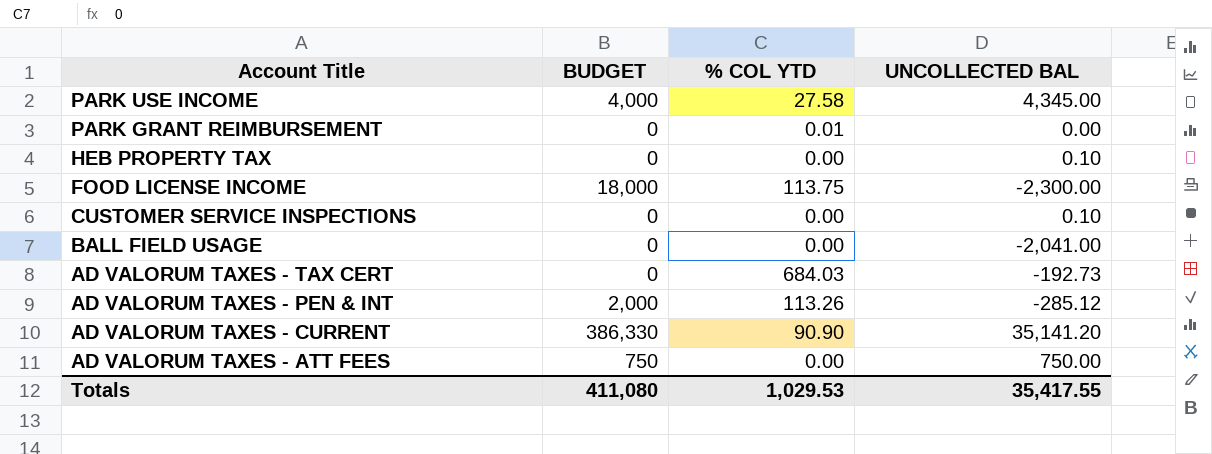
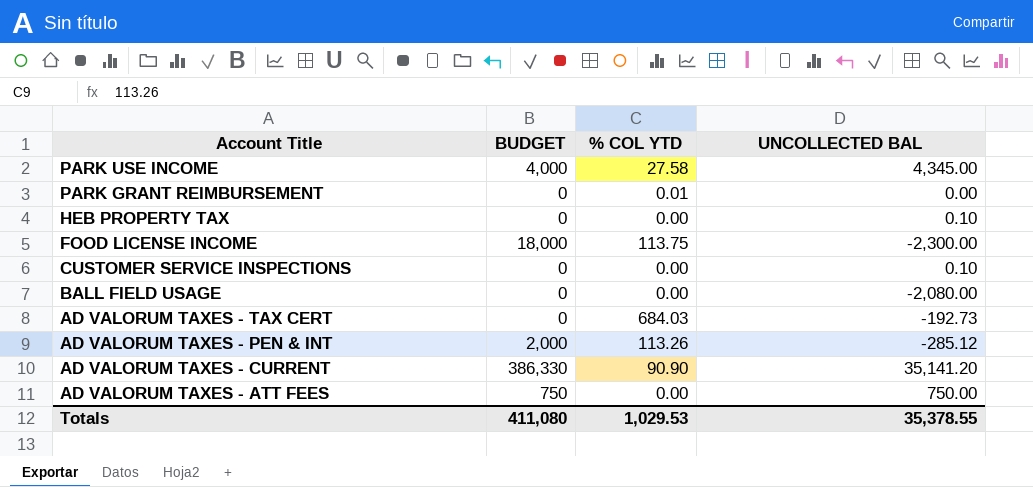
BALL FIELD USAGE | UNCOLLECTED BAL: -2,041.00 -> -2,080.00
Totals | UNCOLLECTED BAL: 35,417.55 -> 35,378.55

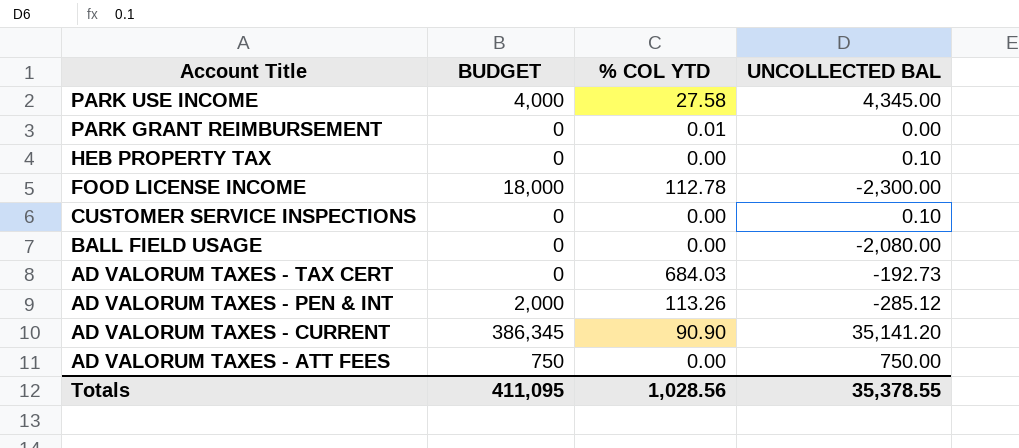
FOOD LICENSE INCOME | % COL YTD: 113.75 -> 112.78
AD VALORUM TAXES - CURRENT | BUDGET: 386,330 -> 386,345
Totals | BUDGET: 411,080 -> 411,095
Totals | % COL YTD: 1,029.53 -> 1,028.56

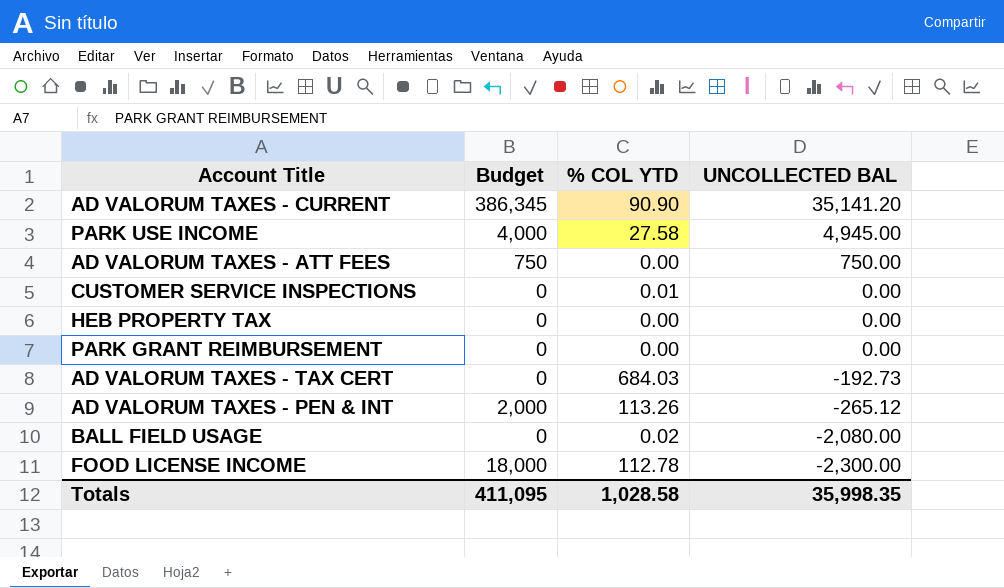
row order: Account Title descending -> UNCOLLECTED BAL descending
column name: BUDGET -> Budget
PARK USE INCOME | UNCOLLECTED BAL: 4,345.00 -> 4,945.00
CUSTOMER SERVICE INSPECTIONS | % COL YTD: 0.00 -> 0.01
CUSTOMER SERVICE INSPECTIONS | UNCOLLECTED BAL: 0.10 -> 0.00
HEB PROPERTY TAX | UNCOLLECTED BAL: 0.10 -> 0.00
PARK GRANT REIMBURSEMENT | % COL YTD: 0.01 -> 0.00
AD VALORUM TAXES - PEN & INT | UNCOLLECTED BAL: -285.12 -> -265.12
BALL FIELD USAGE | % COL YTD: 0.00 -> 0.02
Totals | % COL YTD: 1,028.56 -> 1,028.58
Totals | UNCOLLECTED BAL: 35,378.55 -> 35,998.35

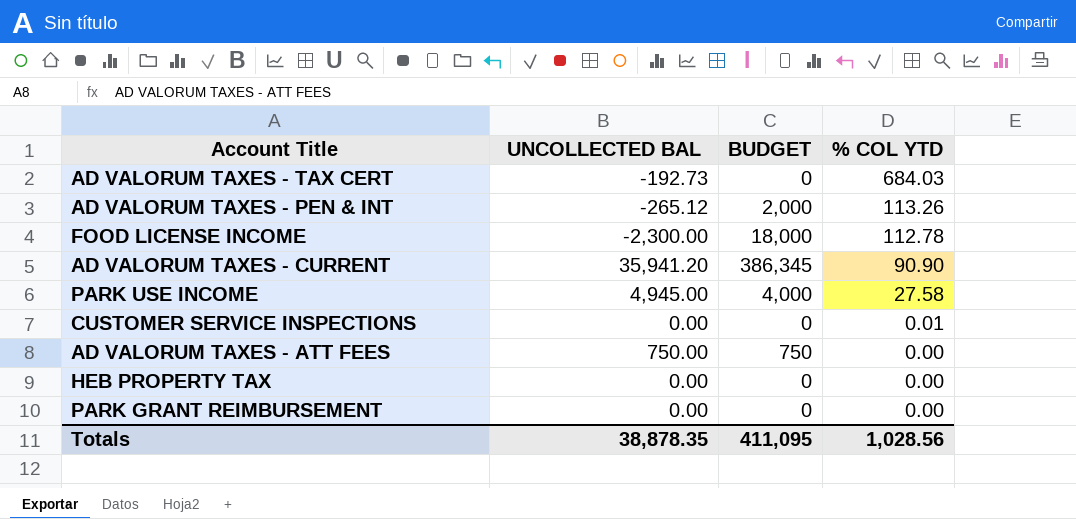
row order: UNCOLLECTED BAL descending -> % COL YTD descending
column UNCOLLECTED BAL | position: 4 -> 2
column name: Budget -> BUDGET
row BALL FIELD USAGE: 0 | 0.02 | -2,080.00 -> none
AD VALORUM TAXES - CURRENT | UNCOLLECTED BAL: 35,141.20 -> 35,941.20
Totals | UNCOLLECTED BAL: 35,998.35 -> 38,878.35
Totals | % COL YTD: 1,028.58 -> 1,028.56

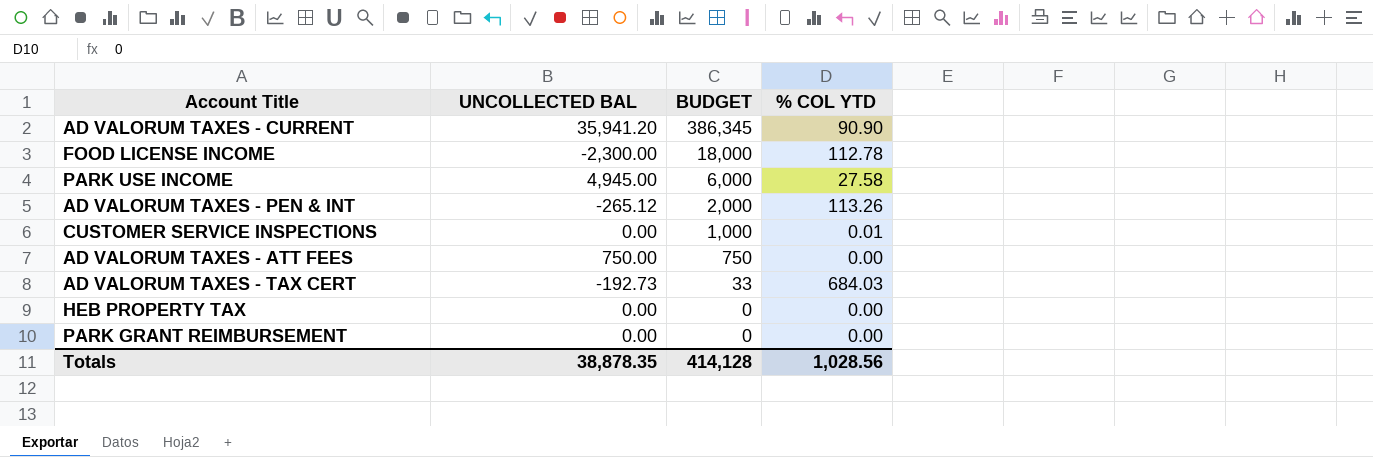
row order: % COL YTD descending -> BUDGET descending
PARK USE INCOME | BUDGET: 4,000 -> 6,000
CUSTOMER SERVICE INSPECTIONS | BUDGET: 0 -> 1,000
AD VALORUM TAXES - TAX CERT | BUDGET: 0 -> 33
Totals | BUDGET: 411,095 -> 414,128

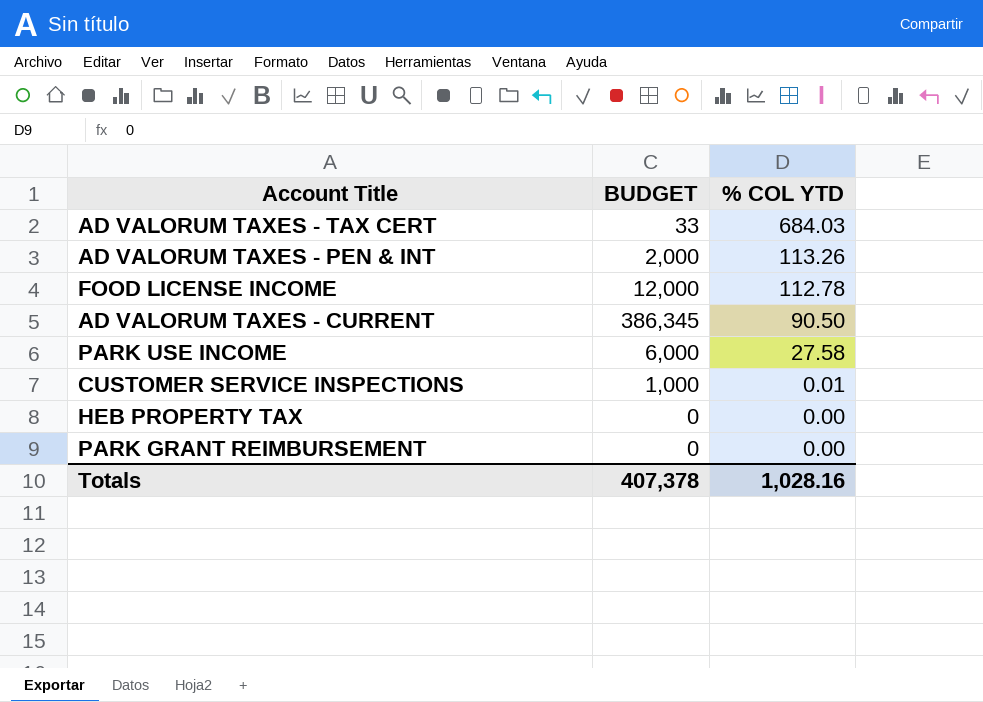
row order: BUDGET descending -> % COL YTD descending
column UNCOLLECTED BAL | position: 2 -> none
row AD VALORUM TAXES - ATT FEES: 750.00 | 750 | 0.00 -> none
FOOD LICENSE INCOME | BUDGET: 18,000 -> 12,000
AD VALORUM TAXES - CURRENT | % COL YTD: 90.90 -> 90.50
Totals | BUDGET: 414,128 -> 407,378
Totals | % COL YTD: 1,028.56 -> 1,028.16

